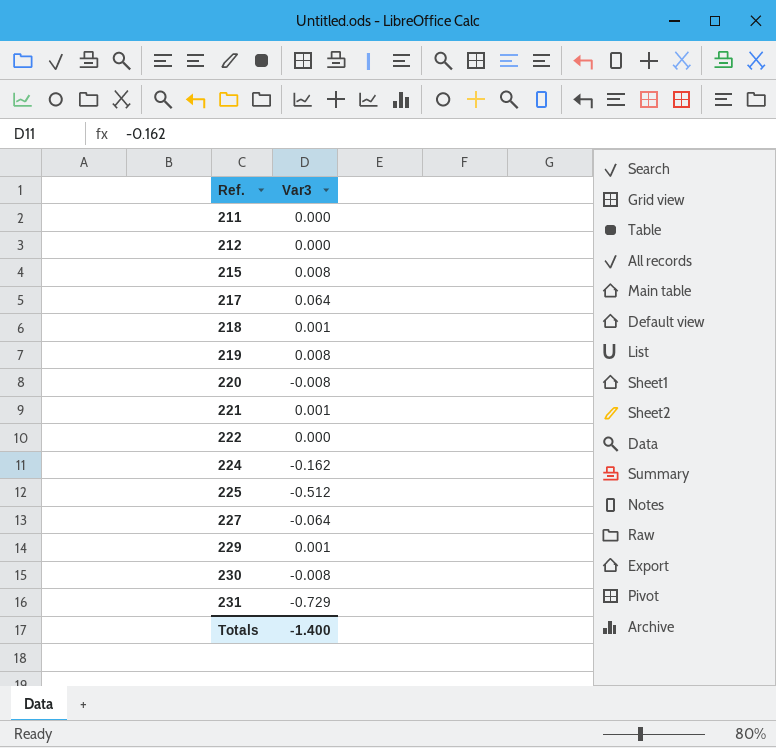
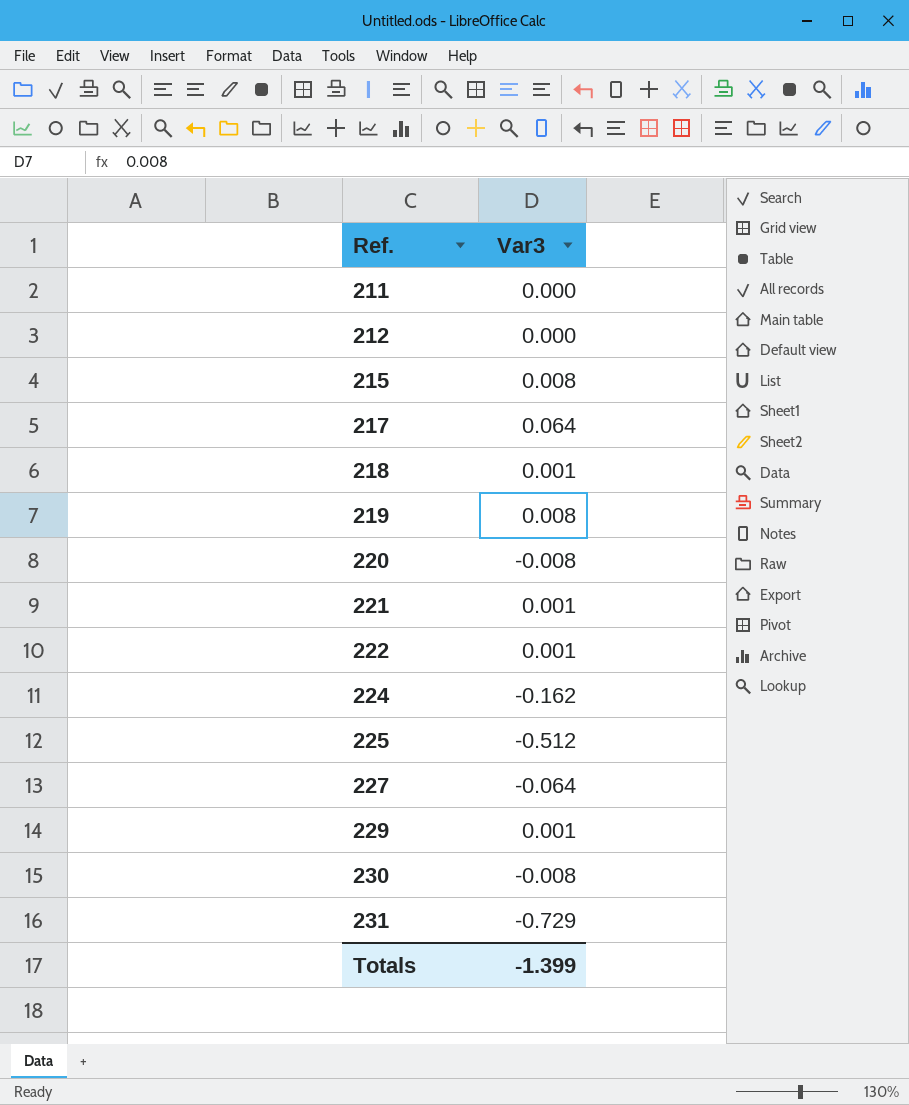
222 | Var3: 0.000 -> 0.001
Totals | Var3: -1.400 -> -1.399

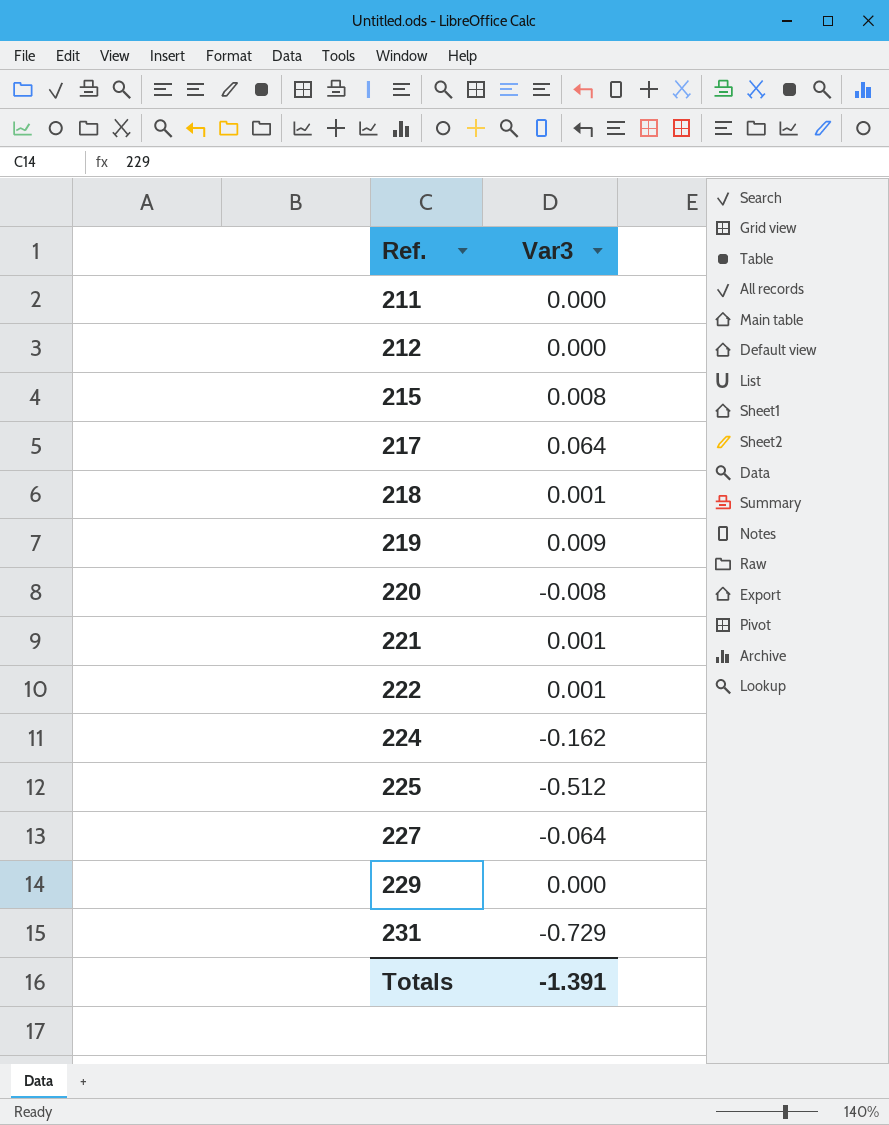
row 230: -0.008 -> none
219 | Var3: 0.008 -> 0.009
229 | Var3: 0.001 -> 0.000
Totals | Var3: -1.399 -> -1.391

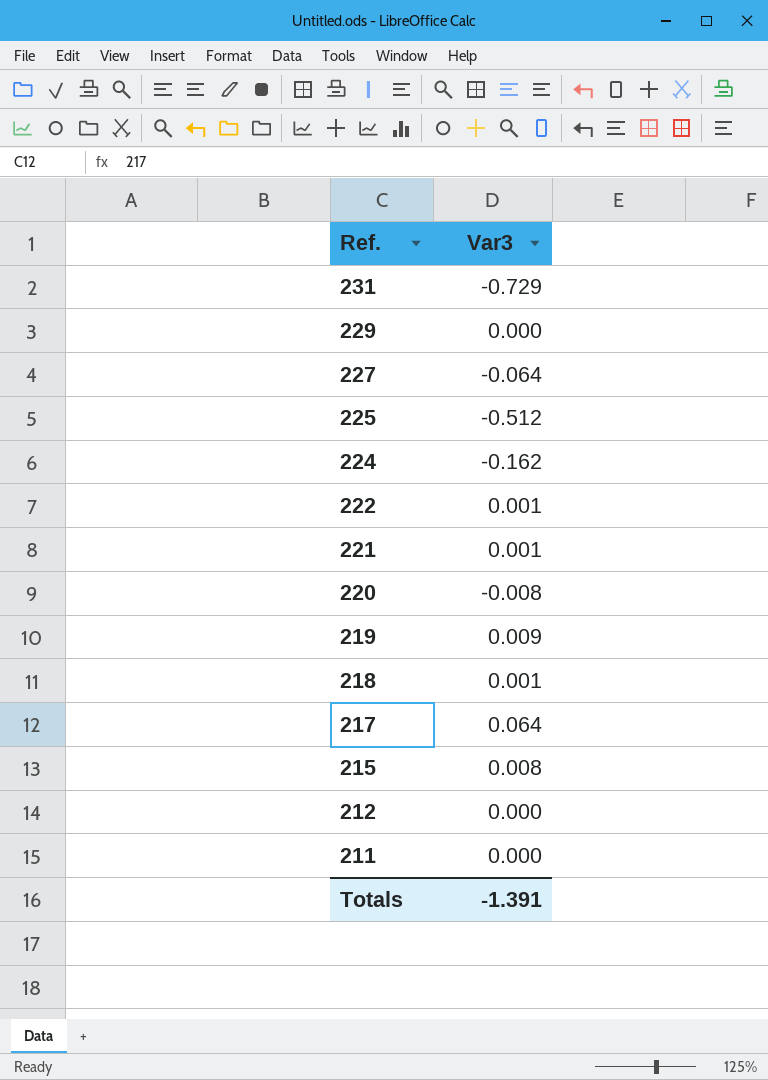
row order: Ref. ascending -> Ref. descending

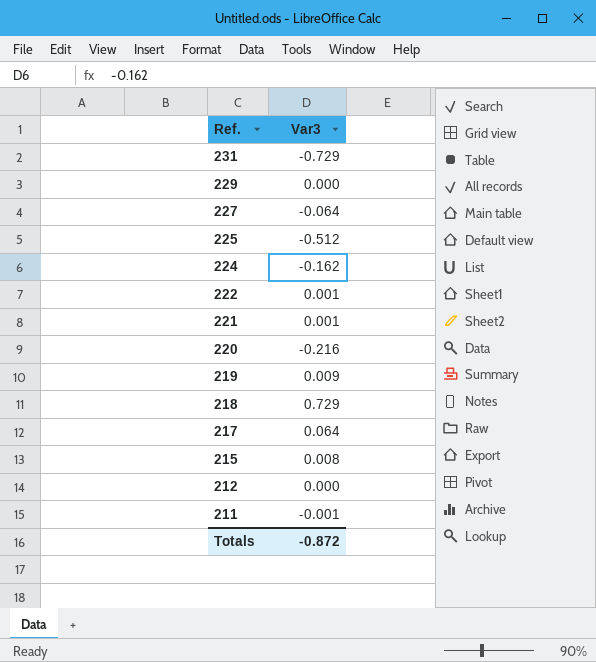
220 | Var3: -0.008 -> -0.216
218 | Var3: 0.001 -> 0.729
211 | Var3: 0.000 -> -0.001
Totals | Var3: -1.391 -> -0.872

